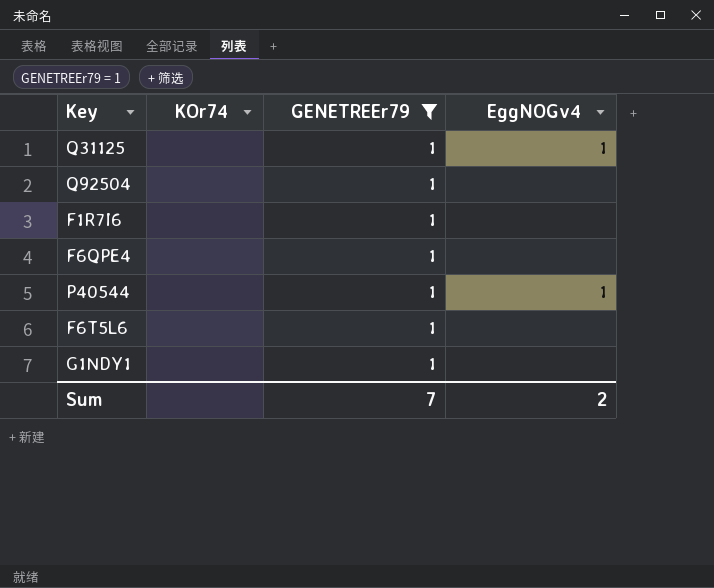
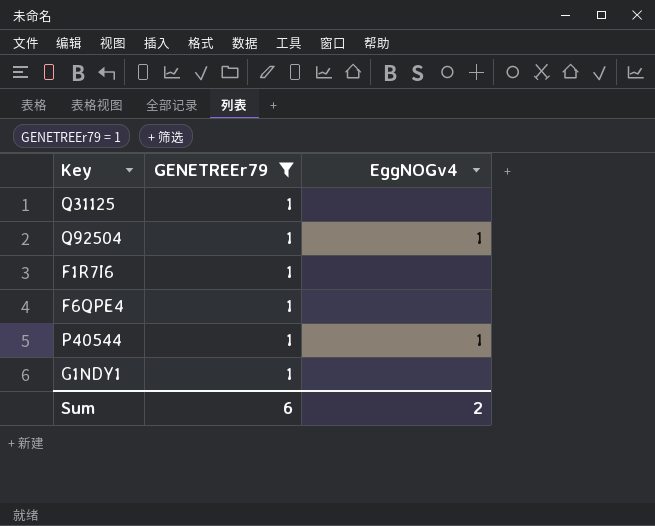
column KOr74 | position: 2 -> none
row F6T5L6: none | 1 | none -> none
Q31125 | EggNOGv4: 1 -> none
Q92504 | EggNOGv4: none -> 1
Sum | GENETREEr79: 7 -> 6

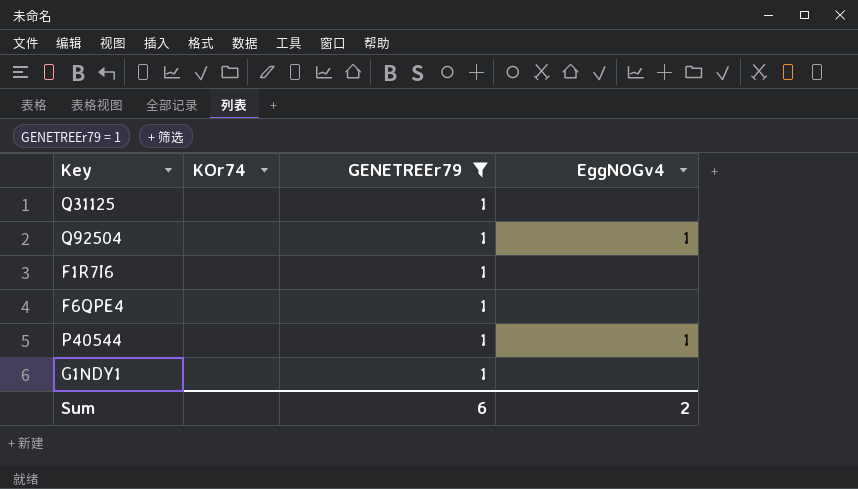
column KOr74 | position: none -> 2

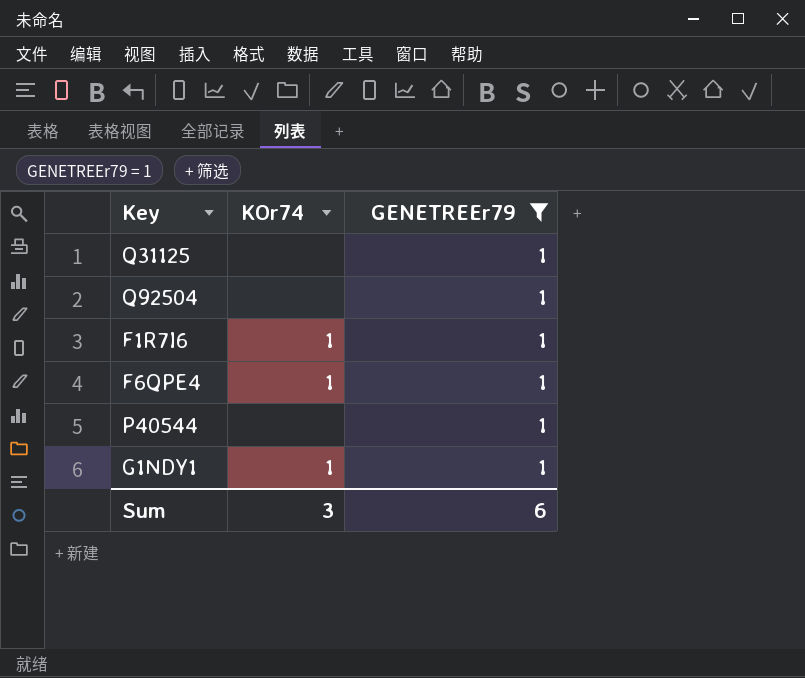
column EggNOGv4 | position: 4 -> none
F1R7I6 | KOr74: none -> 1
F6QPE4 | KOr74: none -> 1
G1NDY1 | KOr74: none -> 1
Sum | KOr74: none -> 3

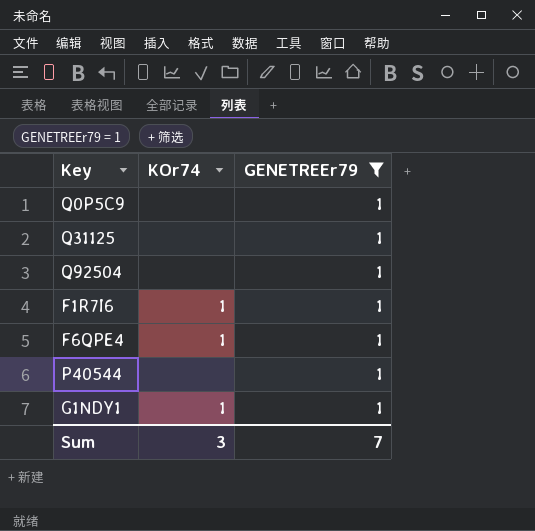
row Q0P5C9: none -> none | 1
Sum | GENETREEr79: 6 -> 7

